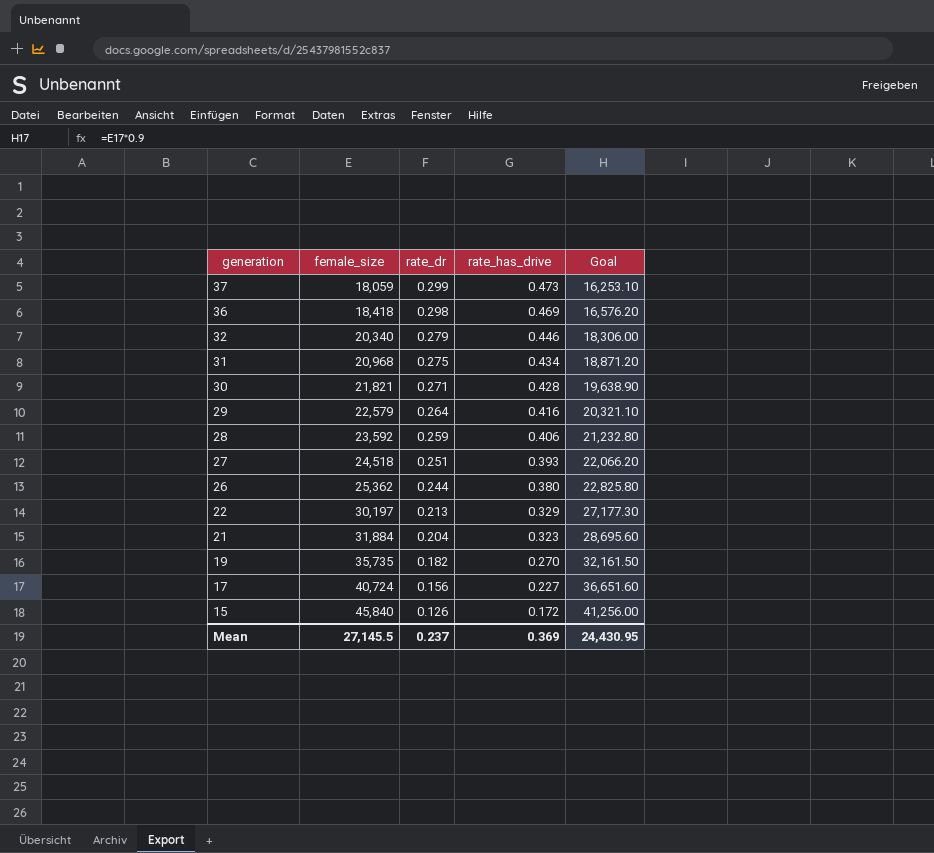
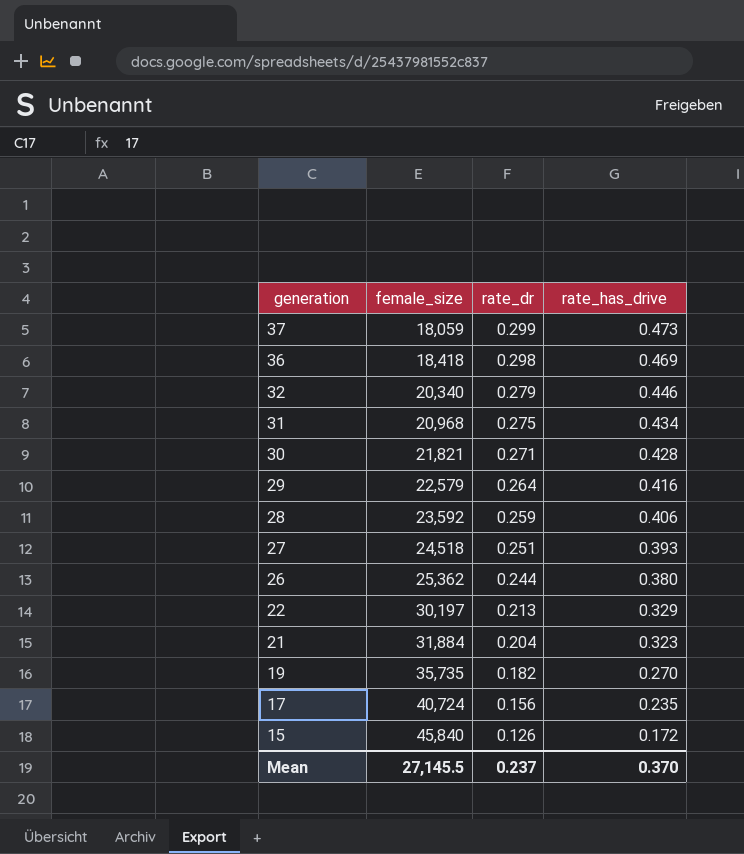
column Goal | formula: [female_size] * 0.9 -> none
17 | rate_has_drive: 0.227 -> 0.235
Mean | rate_has_drive: 0.369 -> 0.370

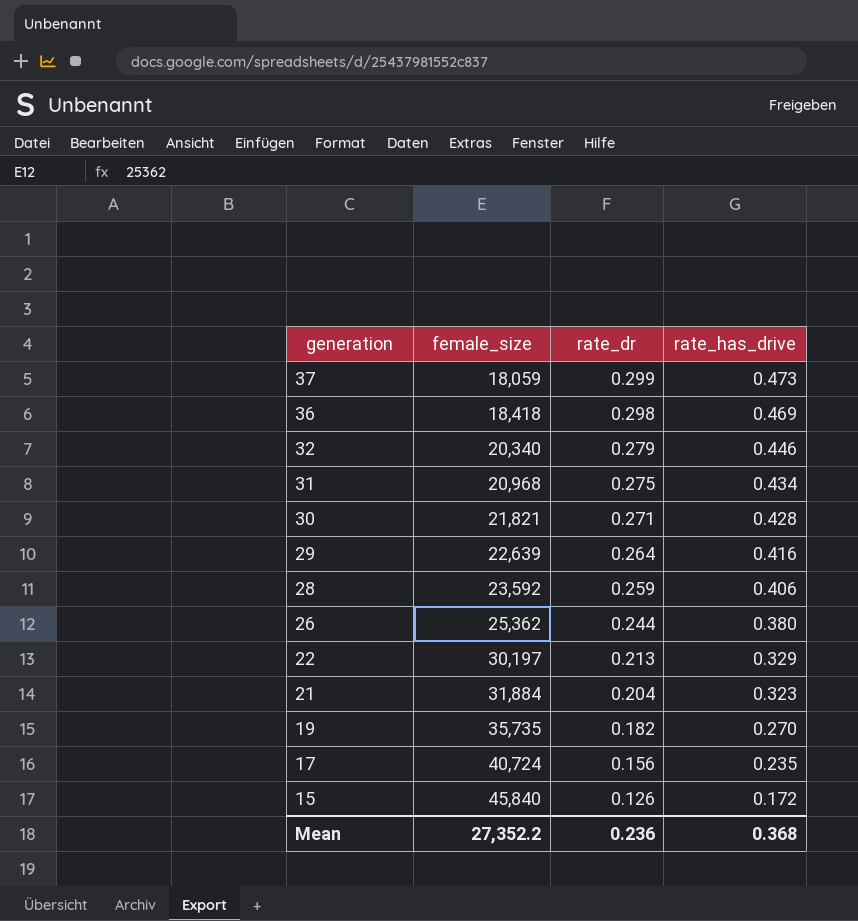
row 27: 24,518 | 0.251 | 0.393 -> none
29 | female_size: 22,579 -> 22,639
Mean | female_size: 27,145.5 -> 27,352.2
Mean | rate_dr: 0.237 -> 0.236
Mean | rate_has_drive: 0.370 -> 0.368

